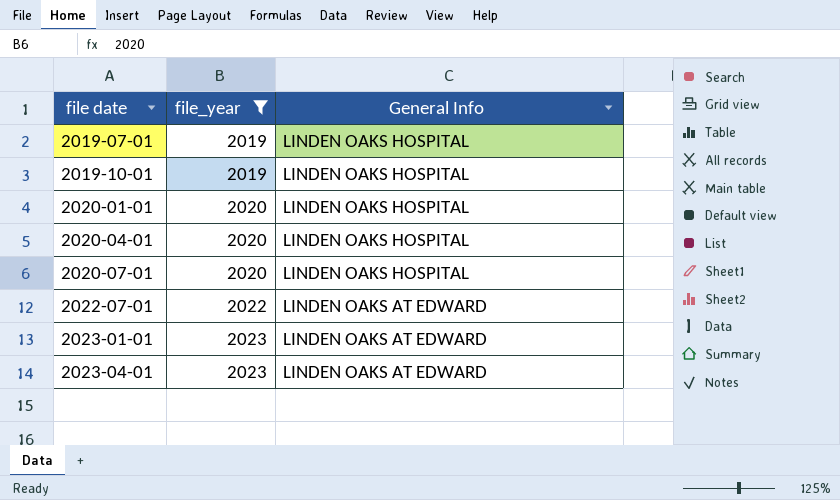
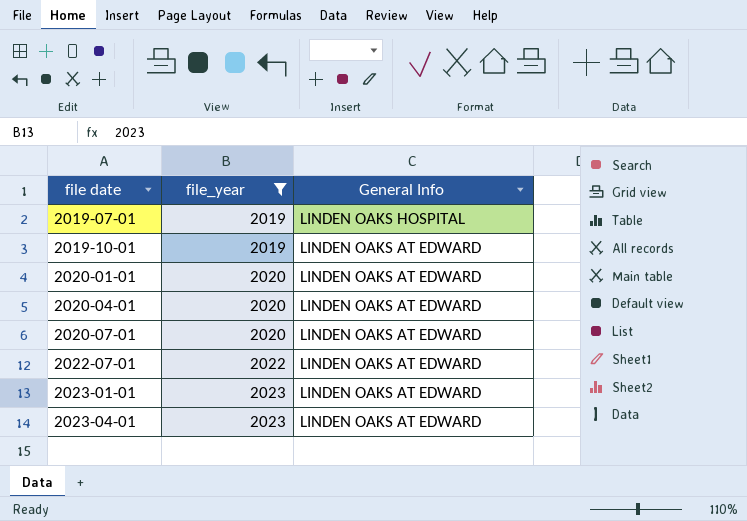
2019-10-01 | General Info: LINDEN OAKS HOSPITAL -> LINDEN OAKS AT EDWARD
2020-01-01 | General Info: LINDEN OAKS HOSPITAL -> LINDEN OAKS AT EDWARD
2020-04-01 | General Info: LINDEN OAKS HOSPITAL -> LINDEN OAKS AT EDWARD
2020-07-01 | General Info: LINDEN OAKS HOSPITAL -> LINDEN OAKS AT EDWARD

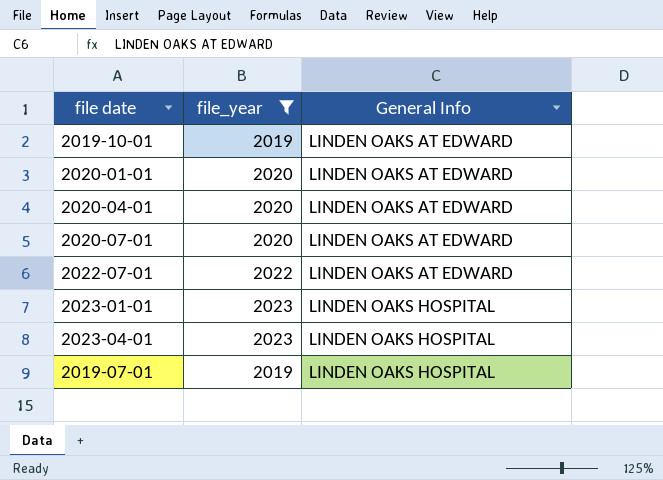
row order: file date ascending -> General Info ascending
2023-01-01 | General Info: LINDEN OAKS AT EDWARD -> LINDEN OAKS HOSPITAL
2023-04-01 | General Info: LINDEN OAKS AT EDWARD -> LINDEN OAKS HOSPITAL

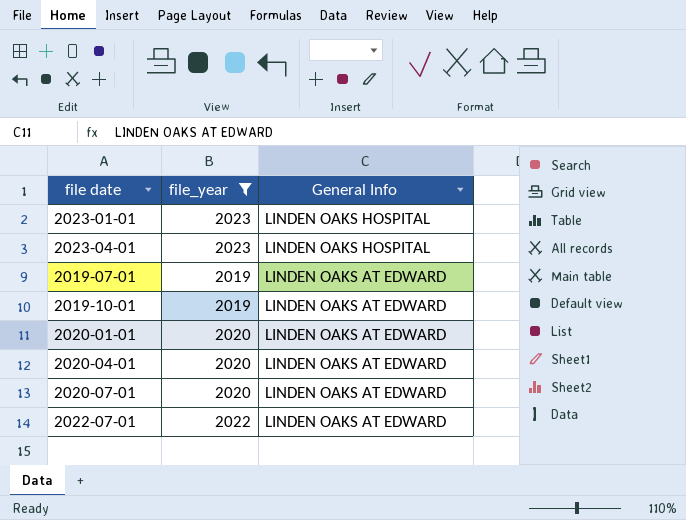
row order: General Info ascending -> General Info descending
2019-07-01 | General Info: LINDEN OAKS HOSPITAL -> LINDEN OAKS AT EDWARD

